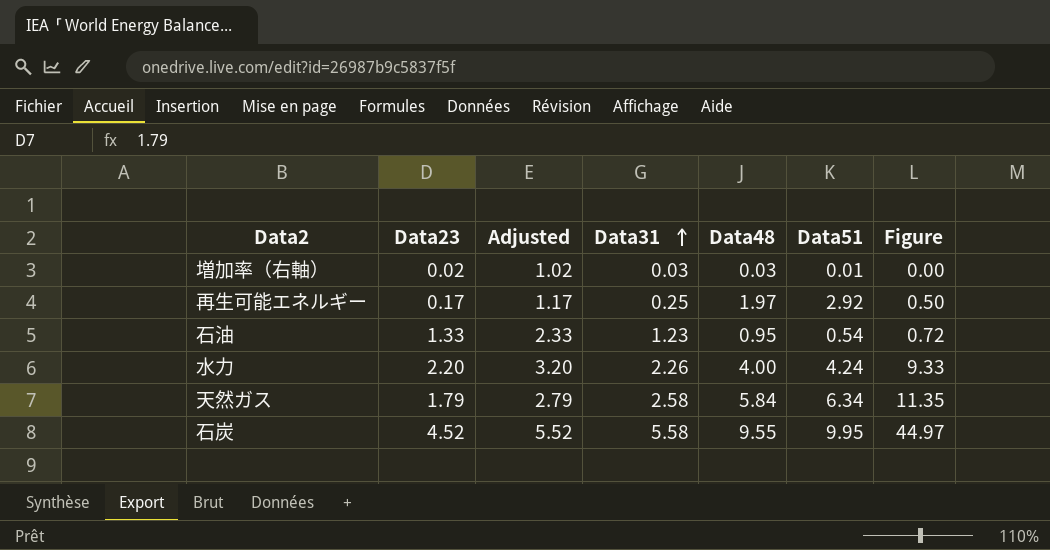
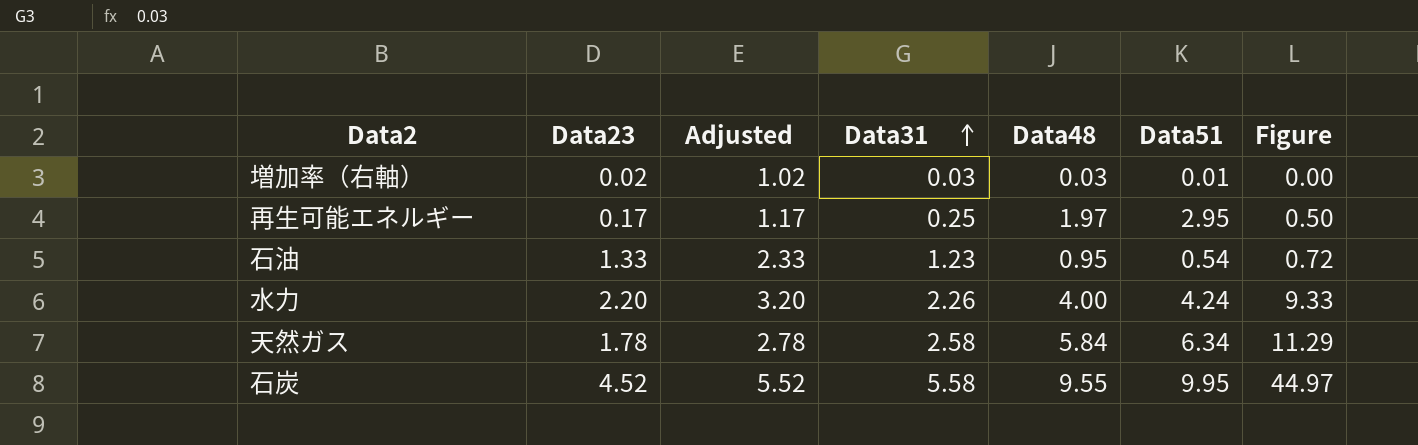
再生可能エネルギー | Data51: 2.92 -> 2.95
天然ガス | Data23: 1.79 -> 1.78
天然ガス | Adjusted: 2.79 -> 2.78
天然ガス | Figure: 11.35 -> 11.29

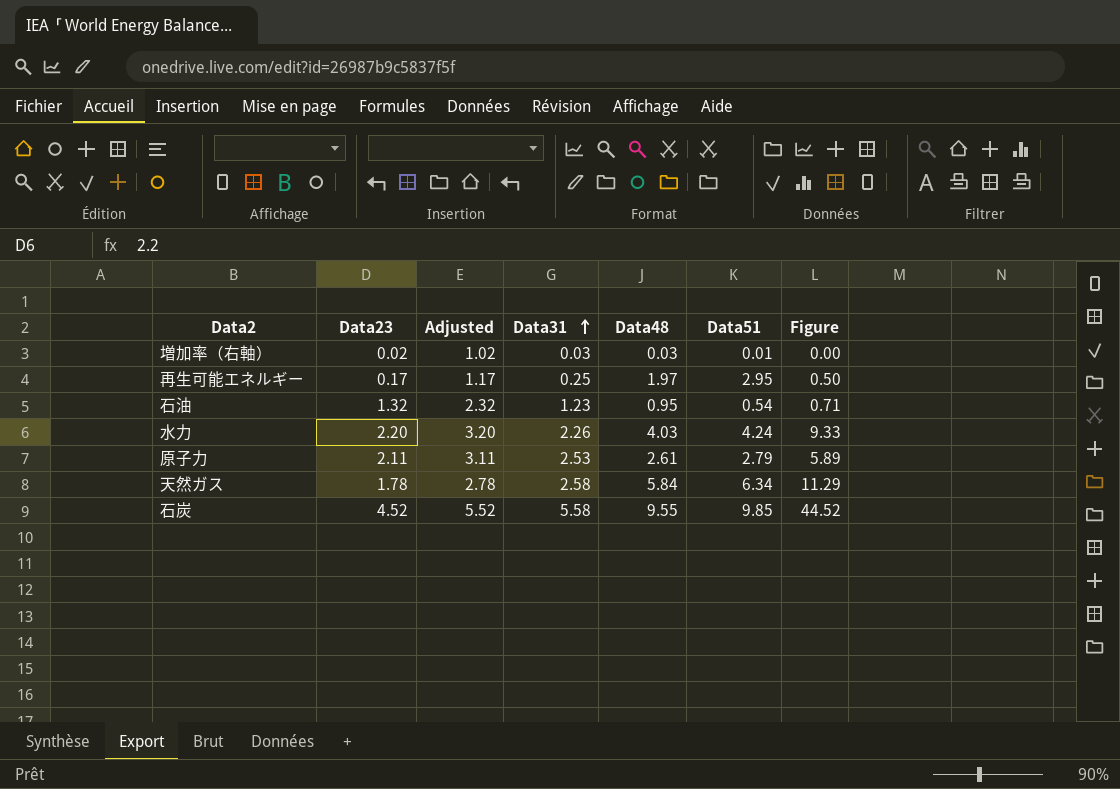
石油 | Data23: 1.33 -> 1.32
石油 | Adjusted: 2.33 -> 2.32
石油 | Figure: 0.72 -> 0.71
水力 | Data48: 4.00 -> 4.03
row 原子力: none -> 2.11 | 3.11 | 2.53 | 2.61 | 2.79 | 5.89
石炭 | Data51: 9.95 -> 9.85
石炭 | Figure: 44.97 -> 44.52

